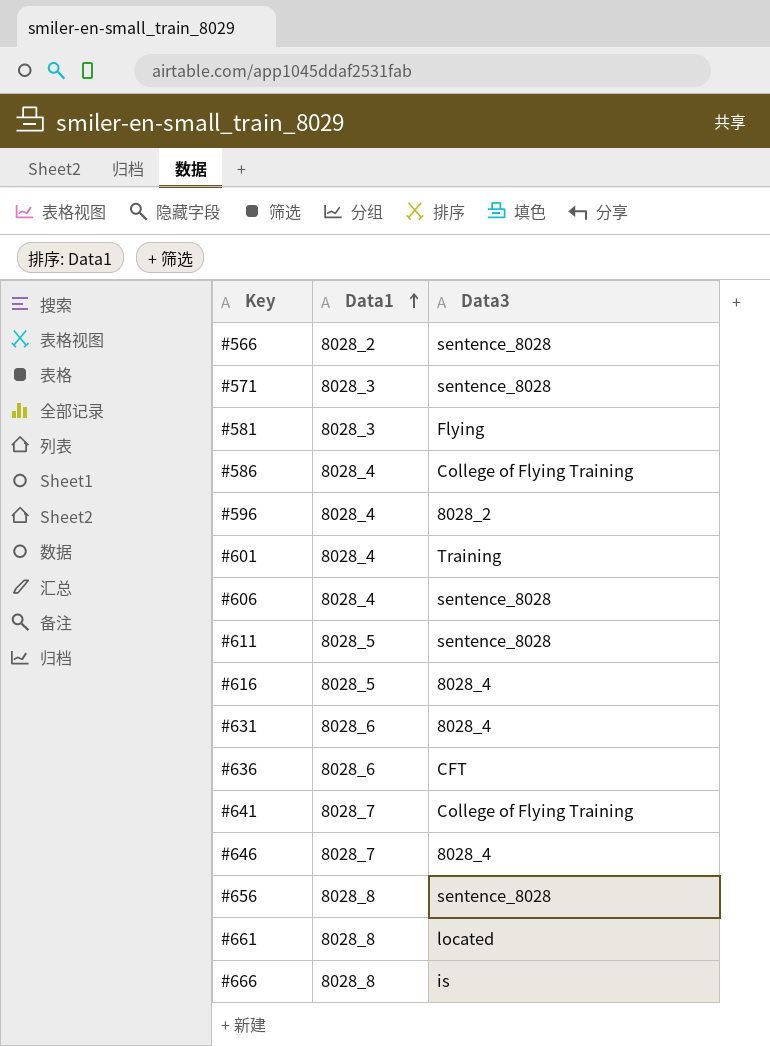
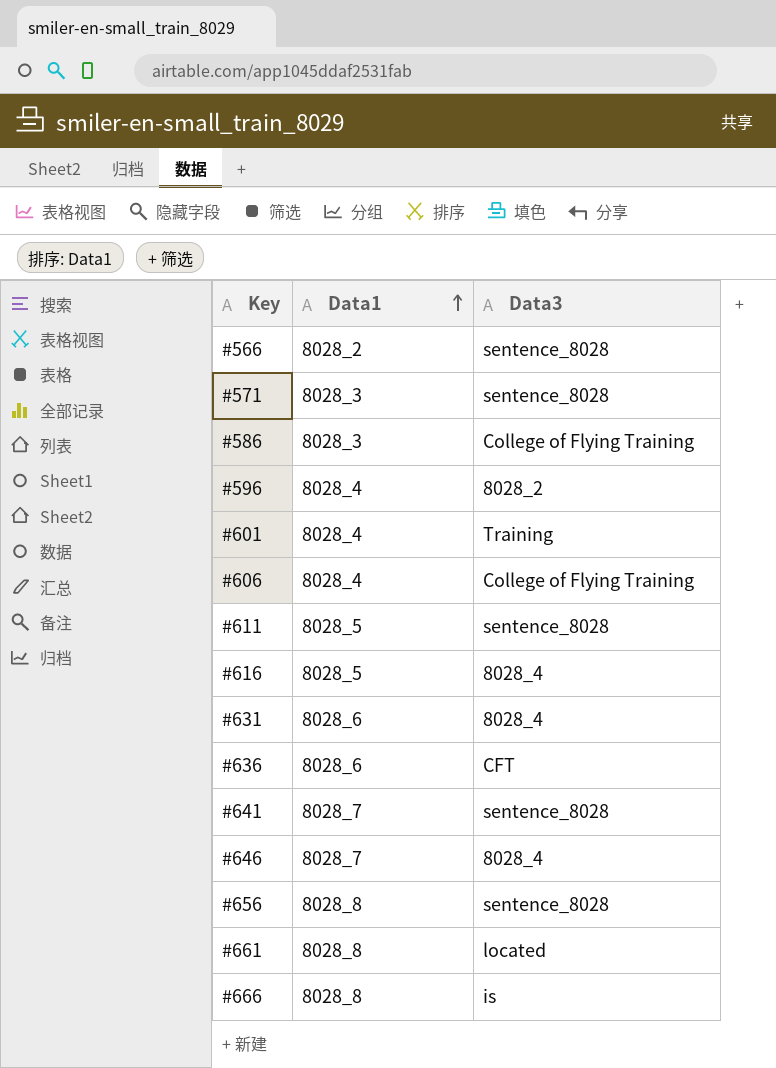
row #581: 8028_3 | Flying -> none
#586 | Data1: 8028_4 -> 8028_3
#606 | Data3: sentence_8028 -> College of Flying Training
#641 | Data3: College of Flying Training -> sentence_8028

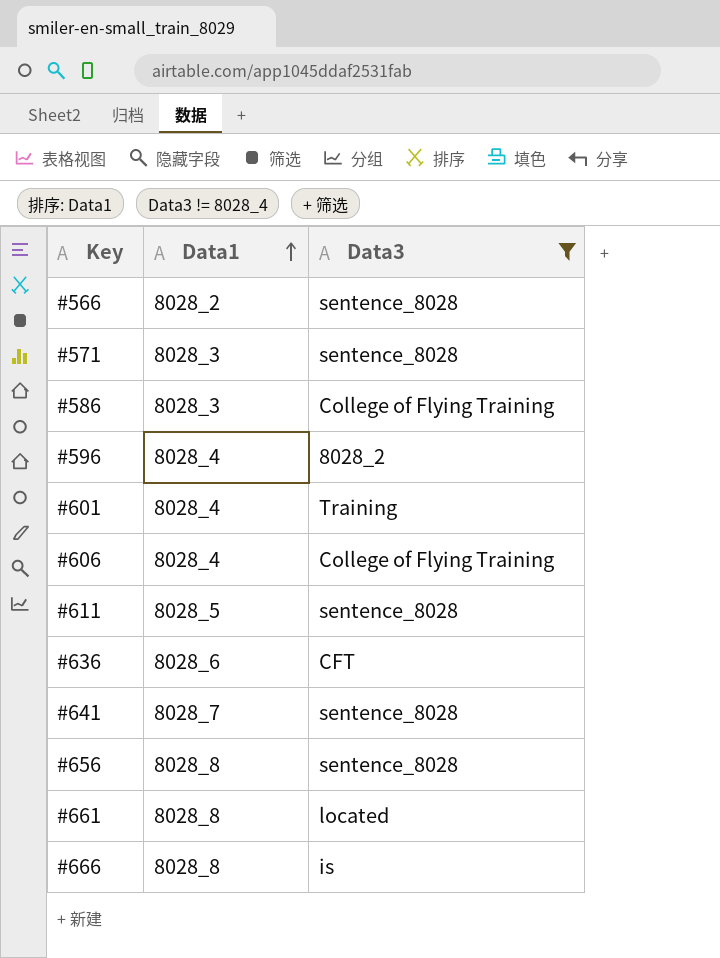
filter: none -> Data3 != 8028_4

